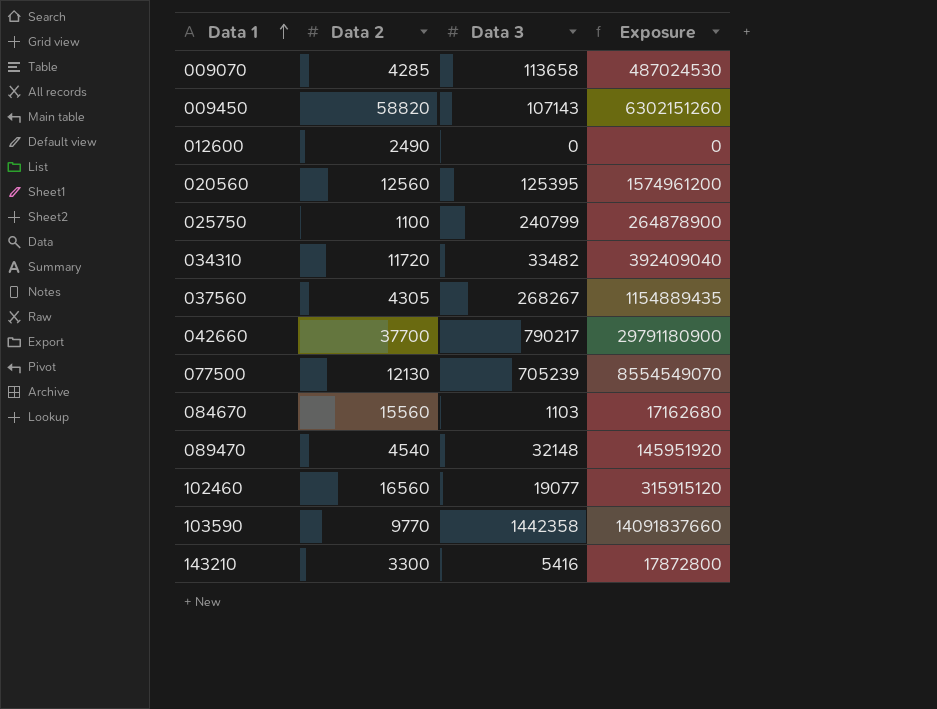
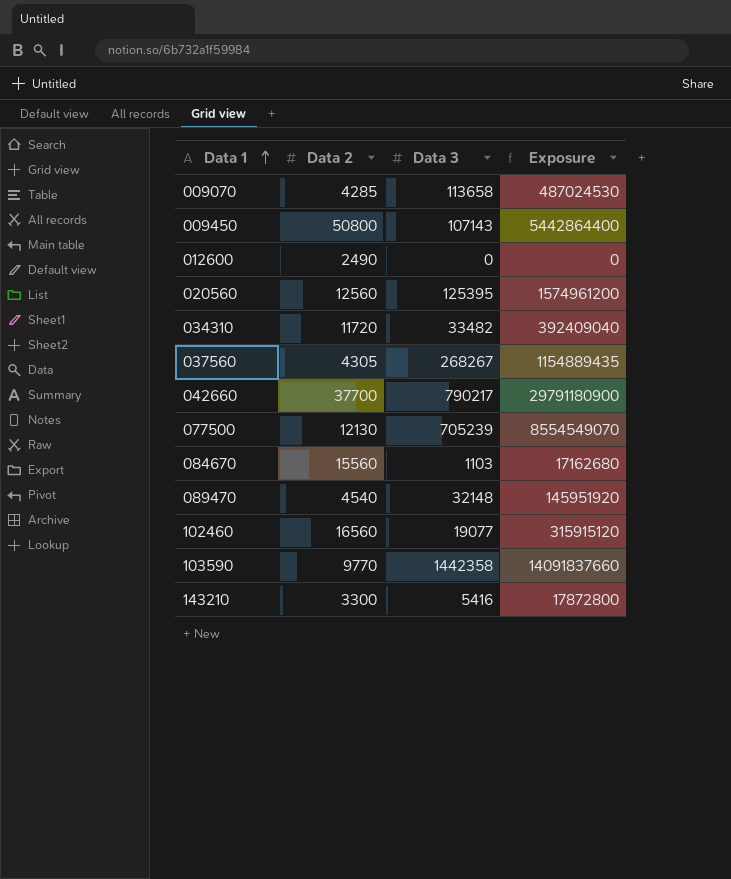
row 025750: 1100 | 240799 | 264878900 -> none
009450 | Data 2: 58820 -> 50800
009450 | Exposure: 6302151260 -> 5442864400

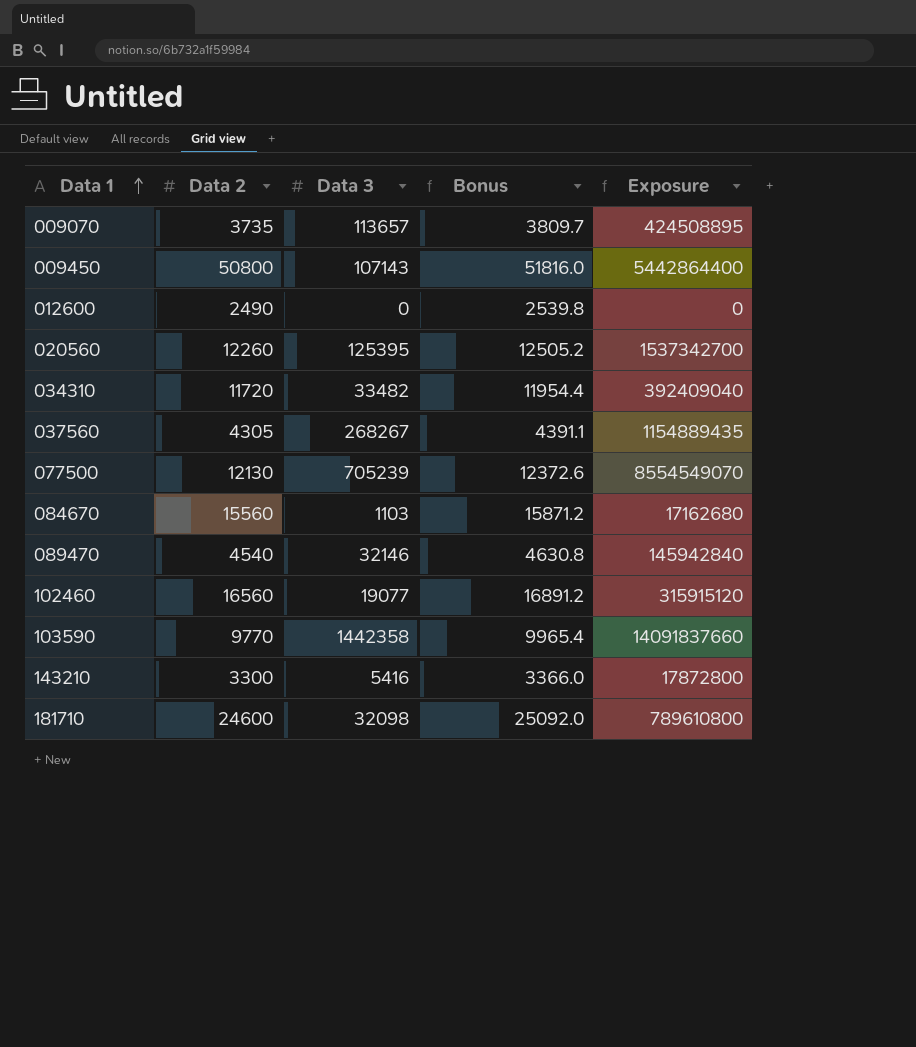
column Bonus | formula: none -> [Data 2] * 1.02
row 042660: 37700 | 790217 | 29791180900 -> none
009070 | Data 2: 4285 -> 3735
009070 | Data 3: 113658 -> 113657
009070 | Exposure: 487024530 -> 424508895
020560 | Data 2: 12560 -> 12260
020560 | Exposure: 1574961200 -> 1537342700
089470 | Data 3: 32148 -> 32146
089470 | Exposure: 145951920 -> 145942840
row 181710: none -> 24600 | 32098 | 25092.0 | 789610800

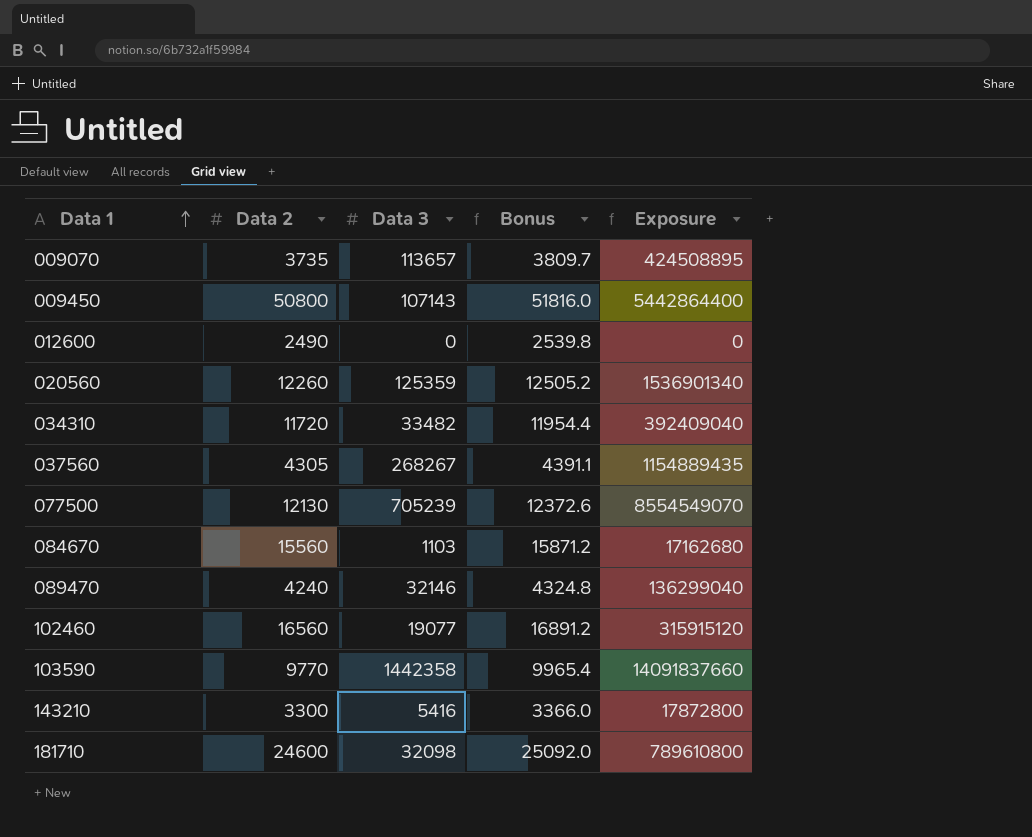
020560 | Data 3: 125395 -> 125359
020560 | Exposure: 1537342700 -> 1536901340
089470 | Data 2: 4540 -> 4240
089470 | Bonus: 4630.8 -> 4324.8
089470 | Exposure: 145942840 -> 136299040

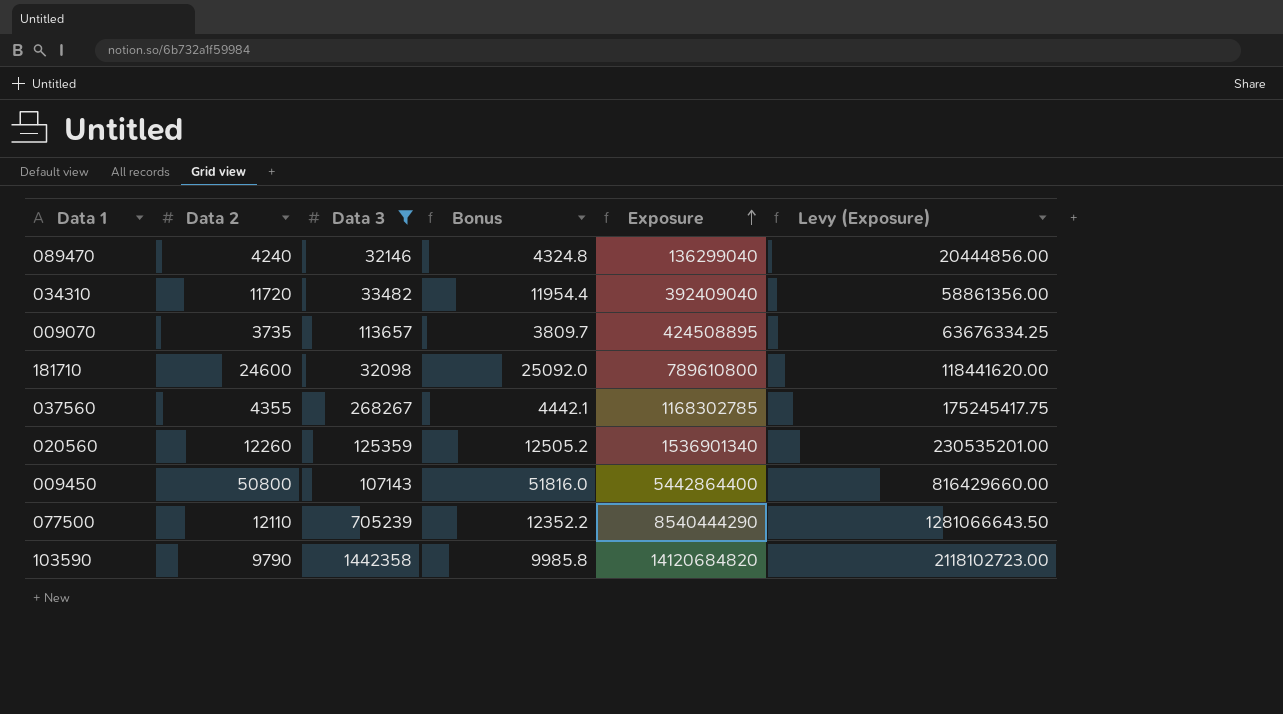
filter: none -> Data 3 >= 32098
row order: Data 1 ascending -> Exposure ascending
column Levy (Exposure) | formula: none -> [Exposure] * 0.15
037560 | Data 2: 4305 -> 4355
037560 | Bonus: 4391.1 -> 4442.1
037560 | Exposure: 1154889435 -> 1168302785
077500 | Data 2: 12130 -> 12110
077500 | Bonus: 12372.6 -> 12352.2
077500 | Exposure: 8554549070 -> 8540444290
103590 | Data 2: 9770 -> 9790
103590 | Bonus: 9965.4 -> 9985.8
103590 | Exposure: 14091837660 -> 14120684820

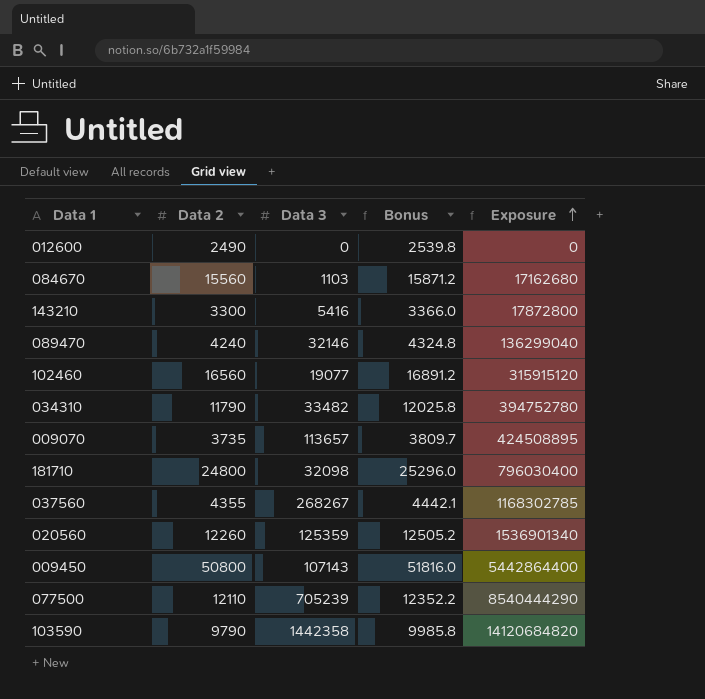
filter: Data 3 >= 32098 -> none
column Levy (Exposure) | formula: [Exposure] * 0.15 -> none
034310 | Data 2: 11720 -> 11790
034310 | Bonus: 11954.4 -> 12025.8
034310 | Exposure: 392409040 -> 394752780
181710 | Data 2: 24600 -> 24800
181710 | Bonus: 25092.0 -> 25296.0
181710 | Exposure: 789610800 -> 796030400

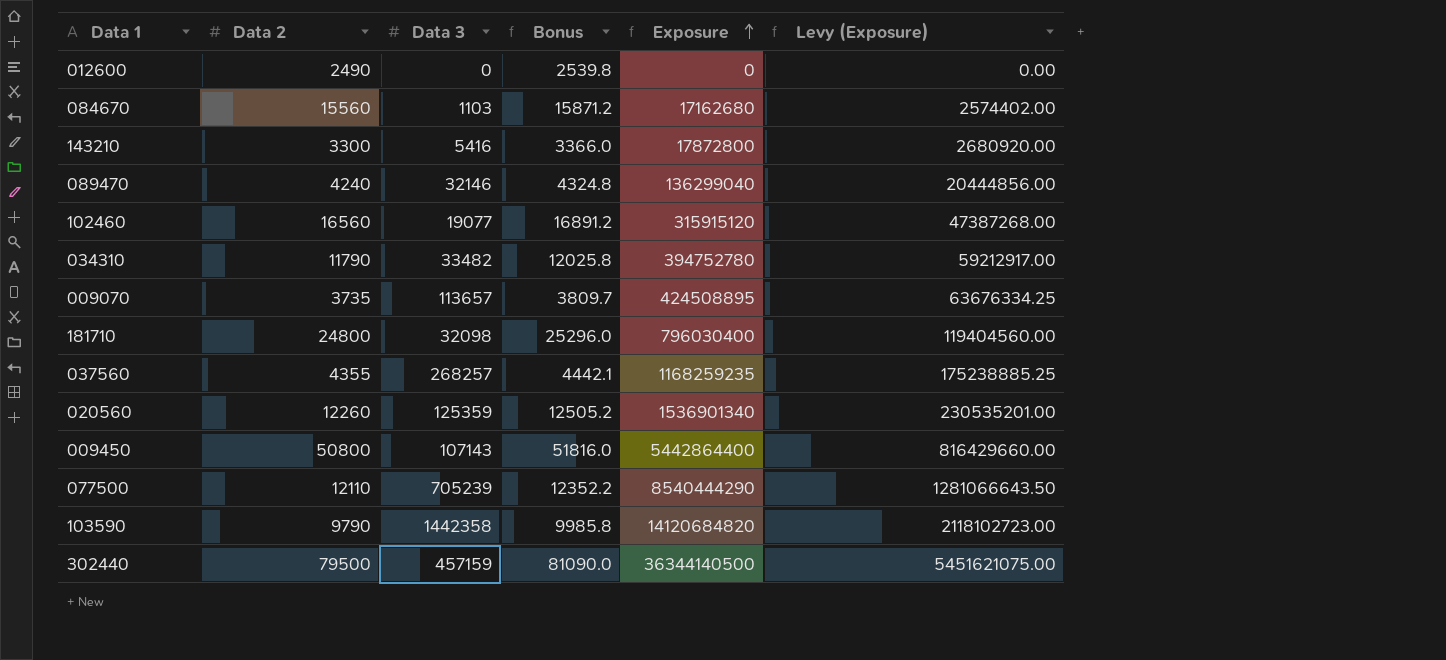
column Levy (Exposure) | formula: none -> [Exposure] * 0.15
037560 | Data 3: 268267 -> 268257
037560 | Exposure: 1168302785 -> 1168259235
row 302440: none -> 79500 | 457159 | 81090.0 | 36344140500 | 5451621075.00

